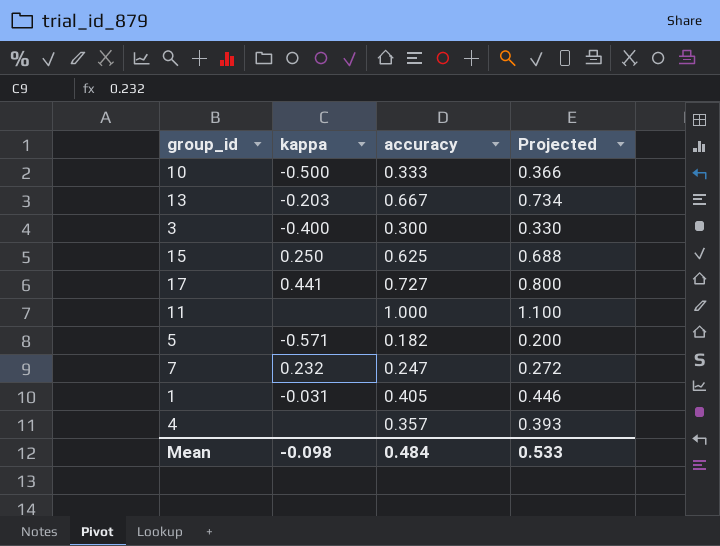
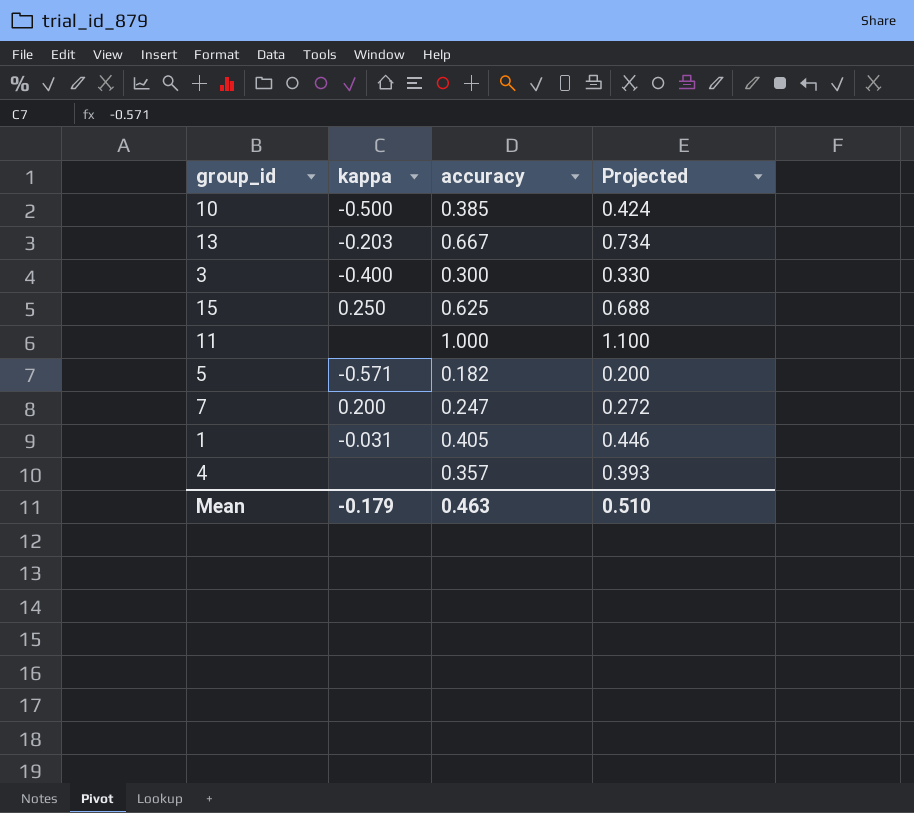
row 17: 0.441 | 0.727 | 0.800 -> none
10 | accuracy: 0.333 -> 0.385
10 | Projected: 0.366 -> 0.424
7 | kappa: 0.232 -> 0.200
Mean | kappa: -0.098 -> -0.179
Mean | accuracy: 0.484 -> 0.463
Mean | Projected: 0.533 -> 0.510

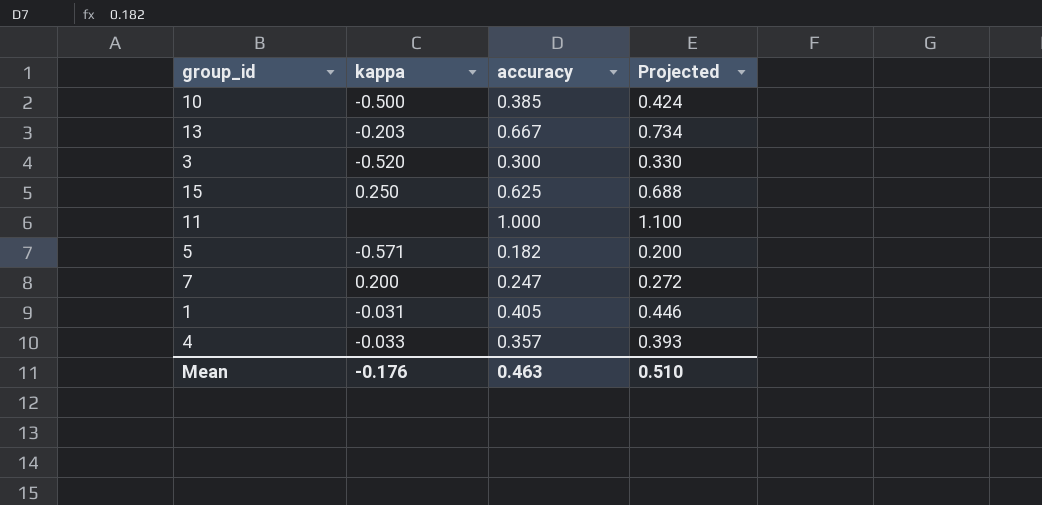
3 | kappa: -0.400 -> -0.520
4 | kappa: none -> -0.033
Mean | kappa: -0.179 -> -0.176

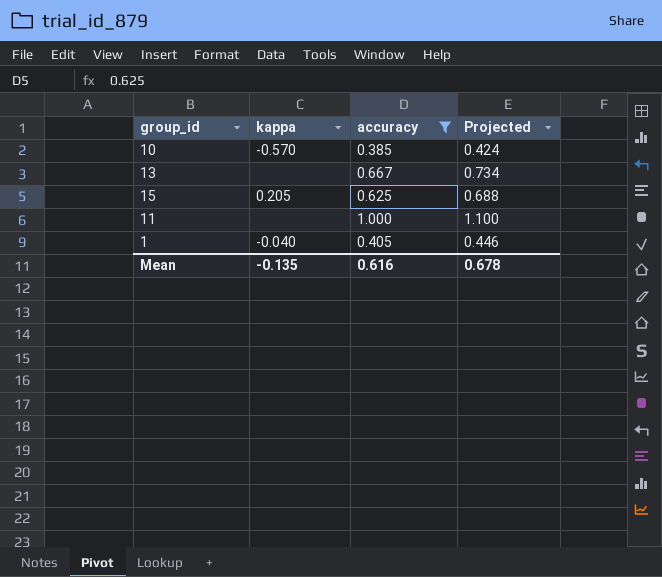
filter: none -> accuracy >= 0.385
10 | kappa: -0.500 -> -0.570
13 | kappa: -0.203 -> none
15 | kappa: 0.250 -> 0.205
1 | kappa: -0.031 -> -0.040
Mean | kappa: -0.176 -> -0.135
Mean | accuracy: 0.463 -> 0.616
Mean | Projected: 0.510 -> 0.678

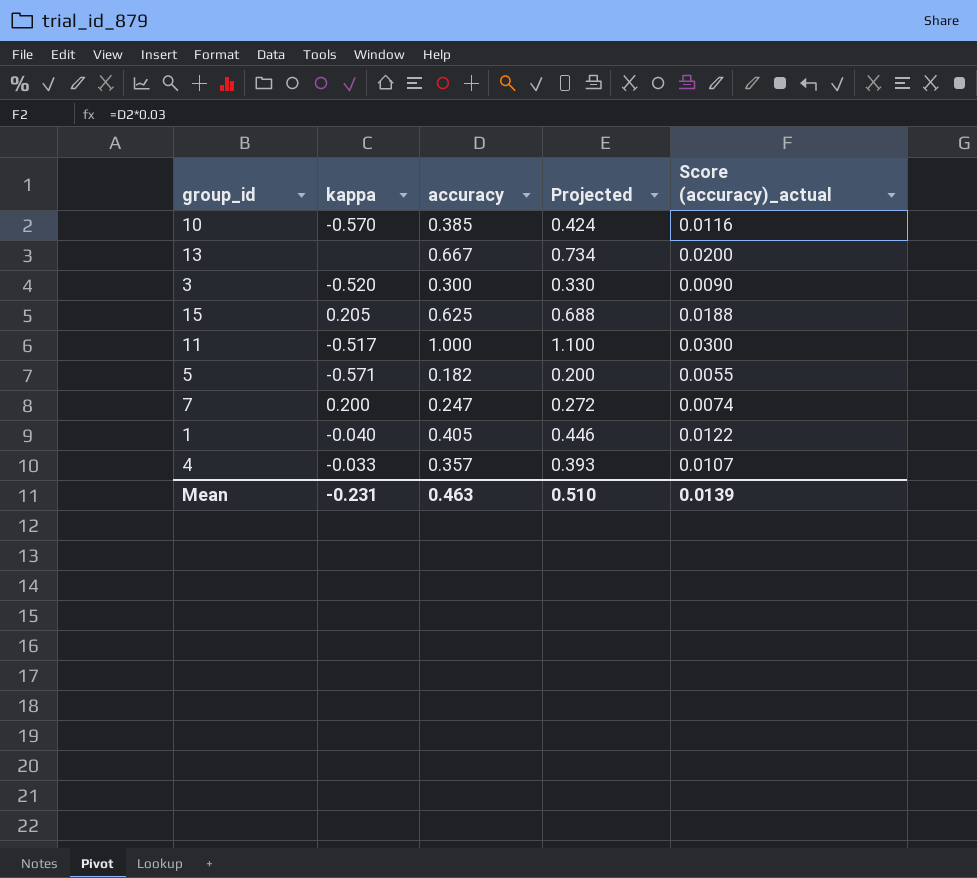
filter: accuracy >= 0.385 -> none
column Score (accuracy)_actual | formula: none -> [accuracy] * 0.03
11 | kappa: none -> -0.517
Mean | kappa: -0.135 -> -0.231
Mean | accuracy: 0.616 -> 0.463
Mean | Projected: 0.678 -> 0.510

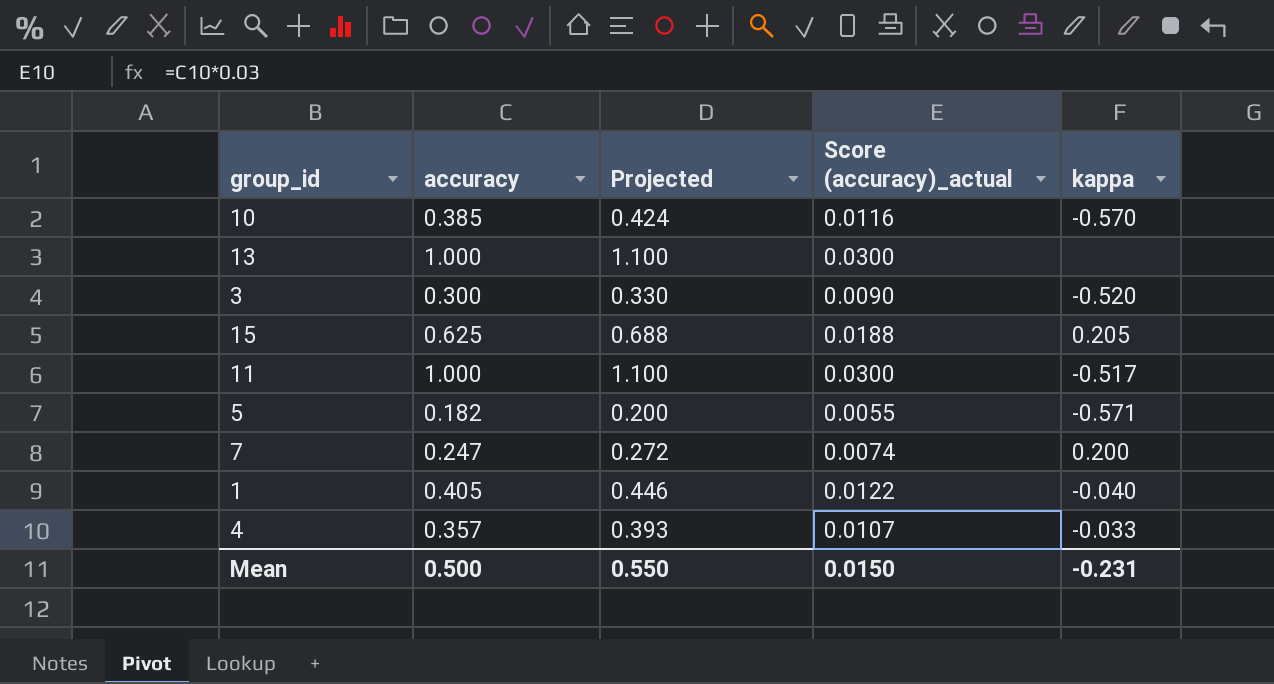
column kappa | position: 2 -> 5
13 | accuracy: 0.667 -> 1.000
13 | Projected: 0.734 -> 1.100
13 | Score (accuracy)_actual: 0.0200 -> 0.0300
Mean | accuracy: 0.463 -> 0.500
Mean | Projected: 0.510 -> 0.550
Mean | Score (accuracy)_actual: 0.0139 -> 0.0150

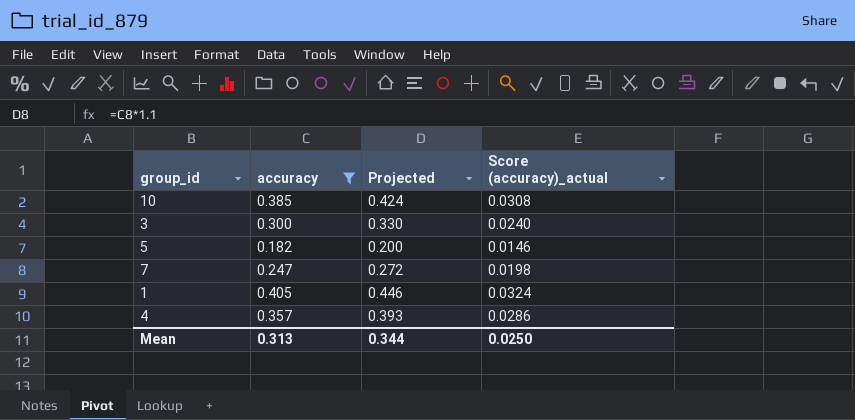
filter: none -> accuracy <= 0.405
column kappa | position: 5 -> none
column Score (accuracy)_actual | formula: [accuracy] * 0.03 -> [accuracy] * 0.08
Mean | accuracy: 0.500 -> 0.313
Mean | Projected: 0.550 -> 0.344
Mean | Score (accuracy)_actual: 0.0150 -> 0.0250

